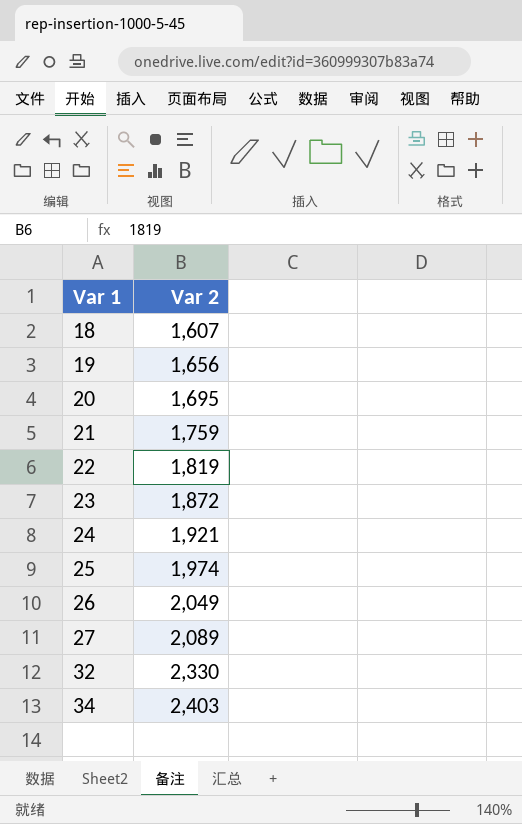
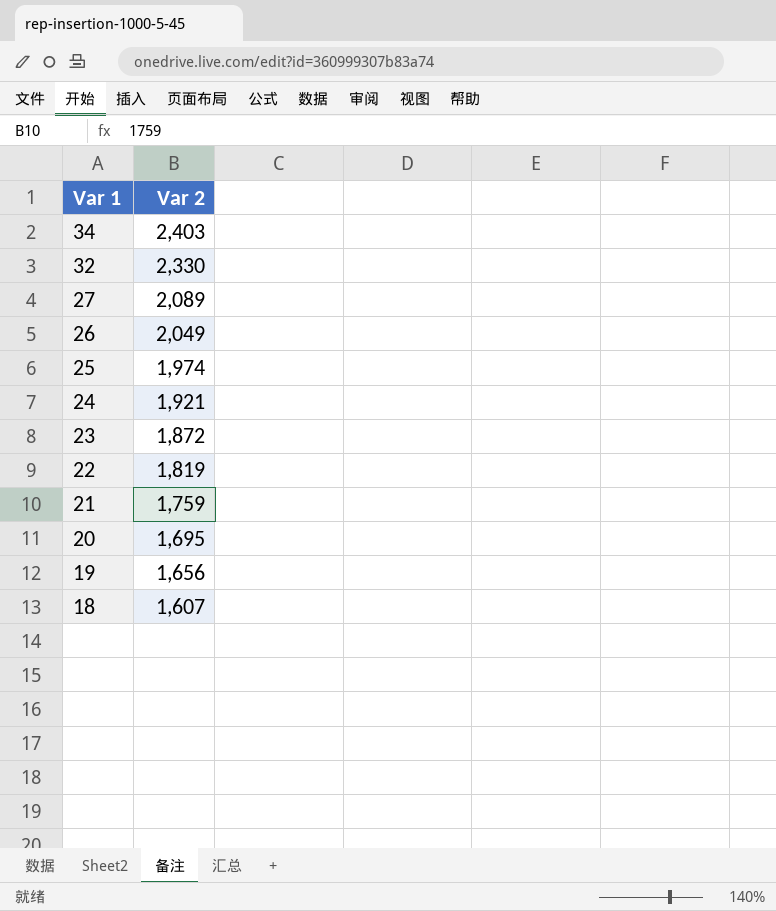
row order: Var 1 ascending -> Var 1 descending

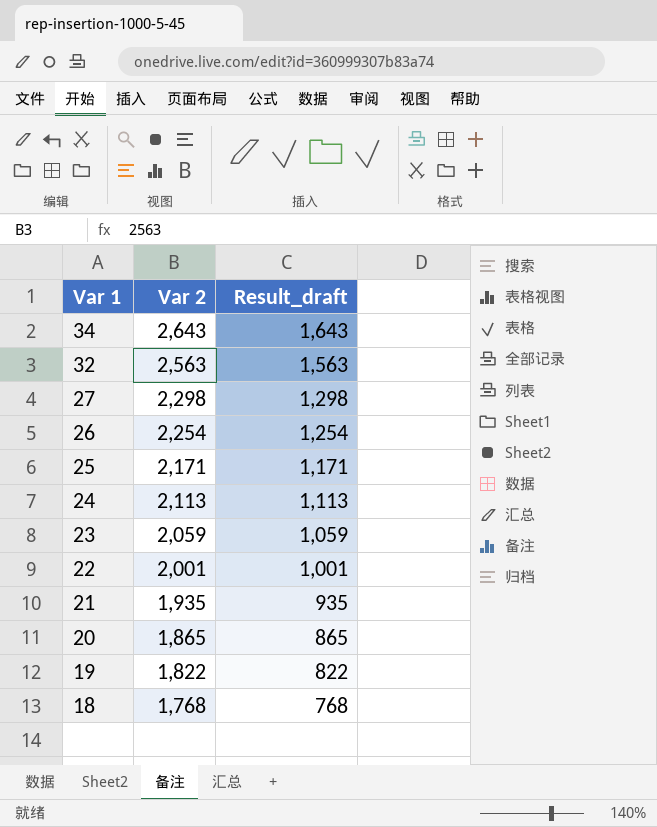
column Result_draft | formula: none -> [Var 2] - 1000
34 | Var 2: 2,403 -> 2,643
32 | Var 2: 2,330 -> 2,563
27 | Var 2: 2,089 -> 2,298
26 | Var 2: 2,049 -> 2,254
25 | Var 2: 1,974 -> 2,171
24 | Var 2: 1,921 -> 2,113
23 | Var 2: 1,872 -> 2,059
22 | Var 2: 1,819 -> 2,001
21 | Var 2: 1,759 -> 1,935
20 | Var 2: 1,695 -> 1,865
19 | Var 2: 1,656 -> 1,822
18 | Var 2: 1,607 -> 1,768

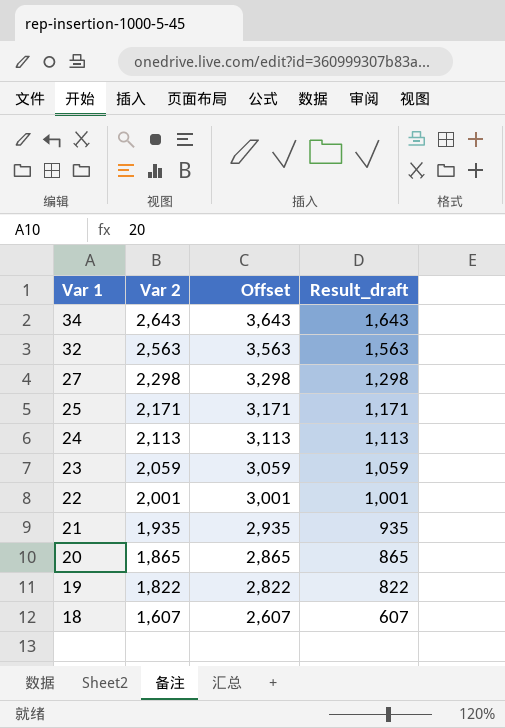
column Offset | formula: none -> [Var 2] + 1000
row 26: 2,254 | 1,254 -> none
18 | Var 2: 1,768 -> 1,607
18 | Result_draft: 768 -> 607

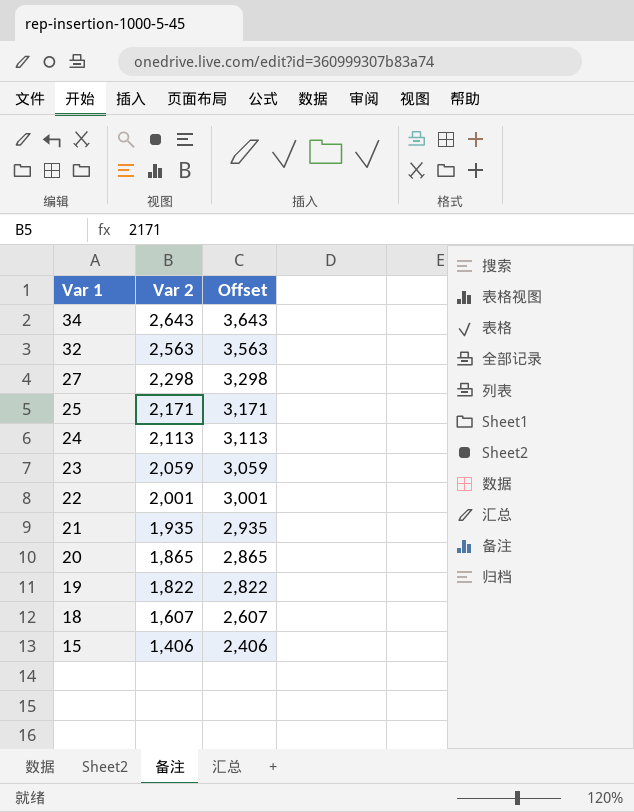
column Result_draft | formula: [Var 2] - 1000 -> none
row 15: none -> 1,406 | 2,406

